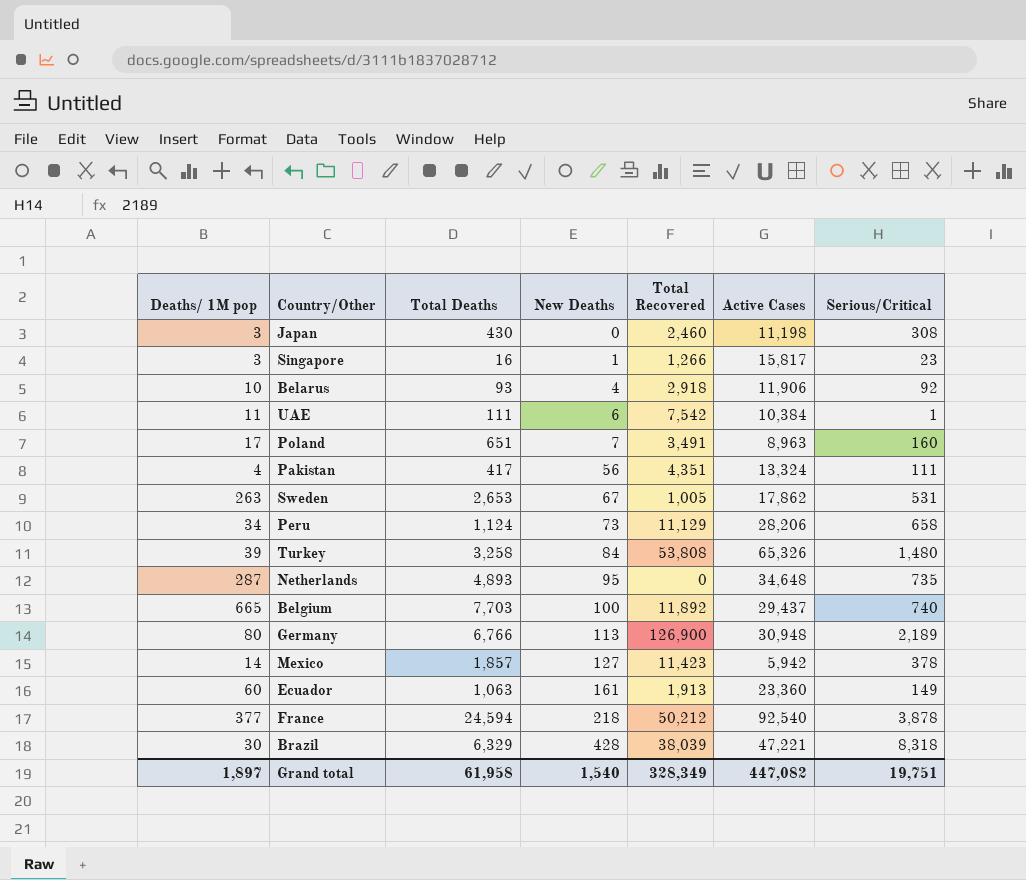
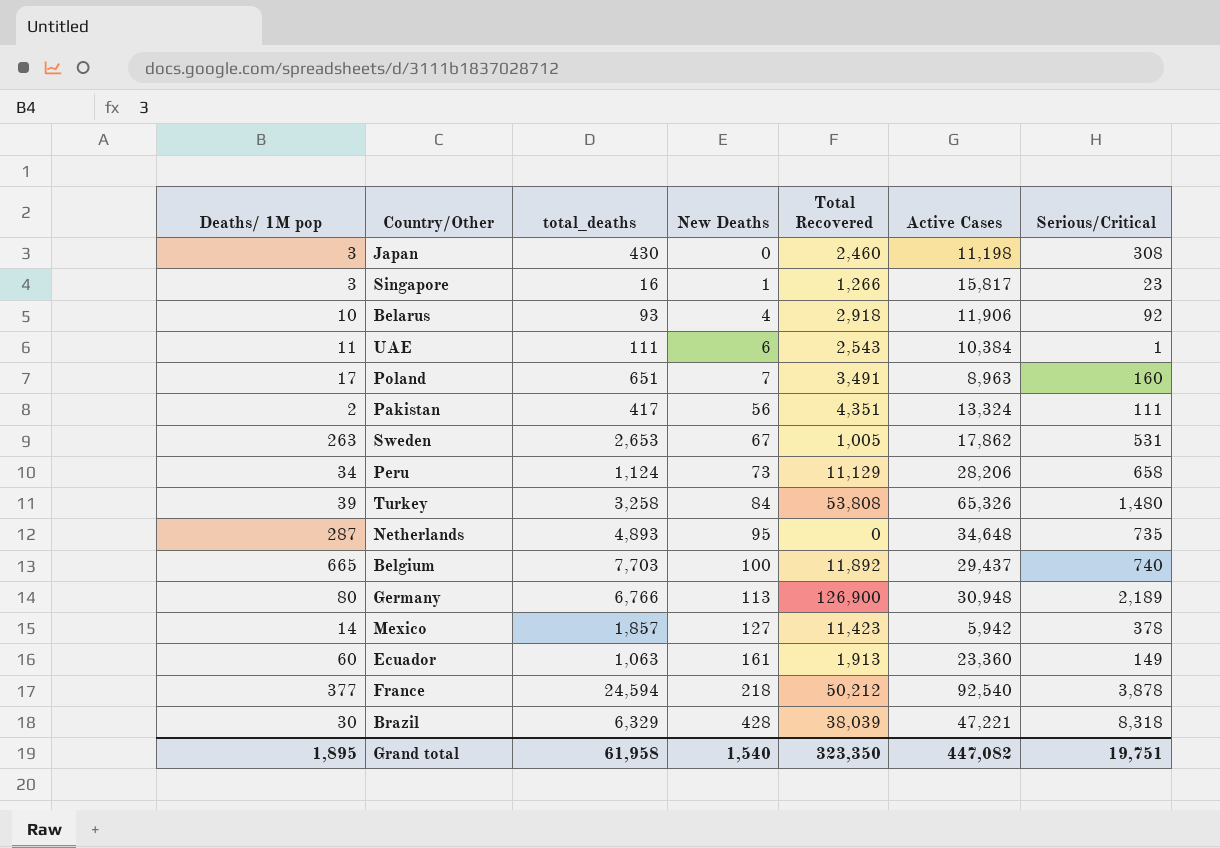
column name: Total Deaths -> total_deaths
UAE | Total Recovered: 7,542 -> 2,543
Pakistan | Deaths/ 1M pop: 4 -> 2
Grand total | Deaths/ 1M pop: 1,897 -> 1,895
Grand total | Total Recovered: 328,349 -> 323,350

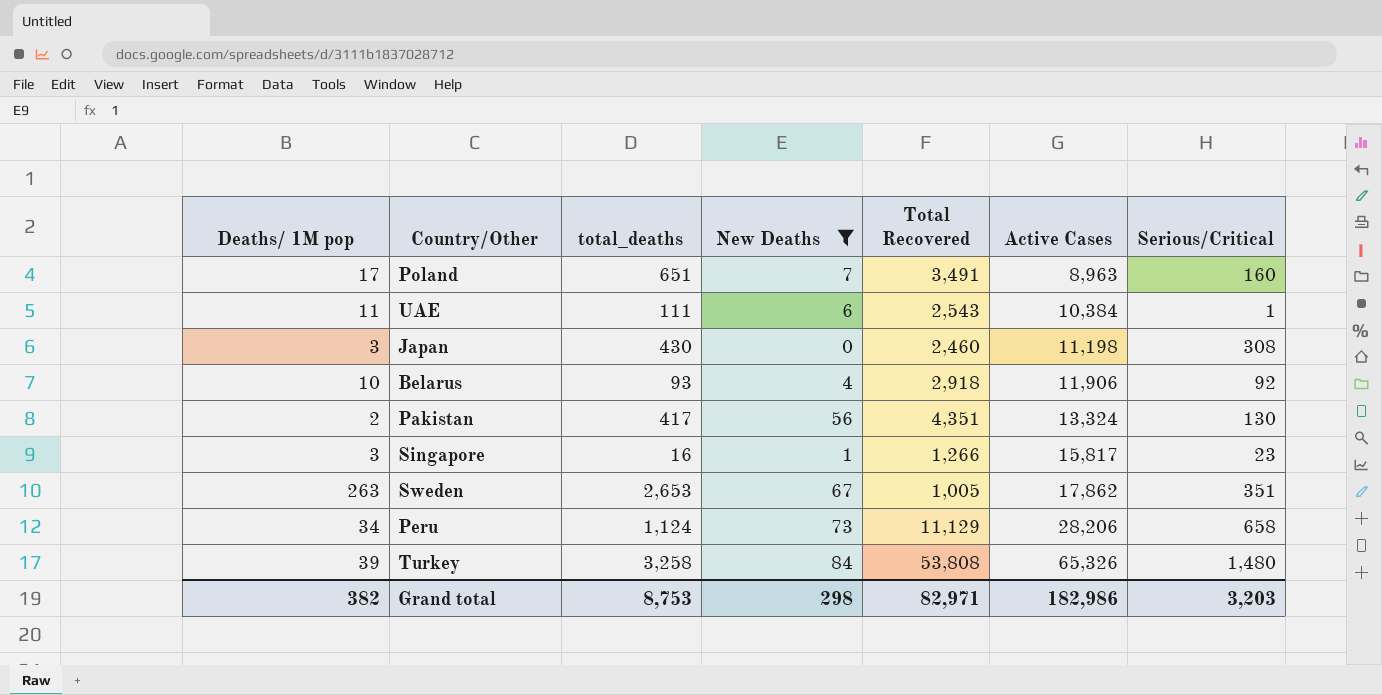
filter: none -> New Deaths <= 84
row order: New Deaths ascending -> Active Cases ascending
Pakistan | Serious/Critical: 111 -> 130
Sweden | Serious/Critical: 531 -> 351
Grand total | Deaths/ 1M pop: 1,895 -> 382
Grand total | total_deaths: 61,958 -> 8,753
Grand total | New Deaths: 1,540 -> 298
Grand total | Total Recovered: 323,350 -> 82,971
Grand total | Active Cases: 447,082 -> 182,986
Grand total | Serious/Critical: 19,751 -> 3,203

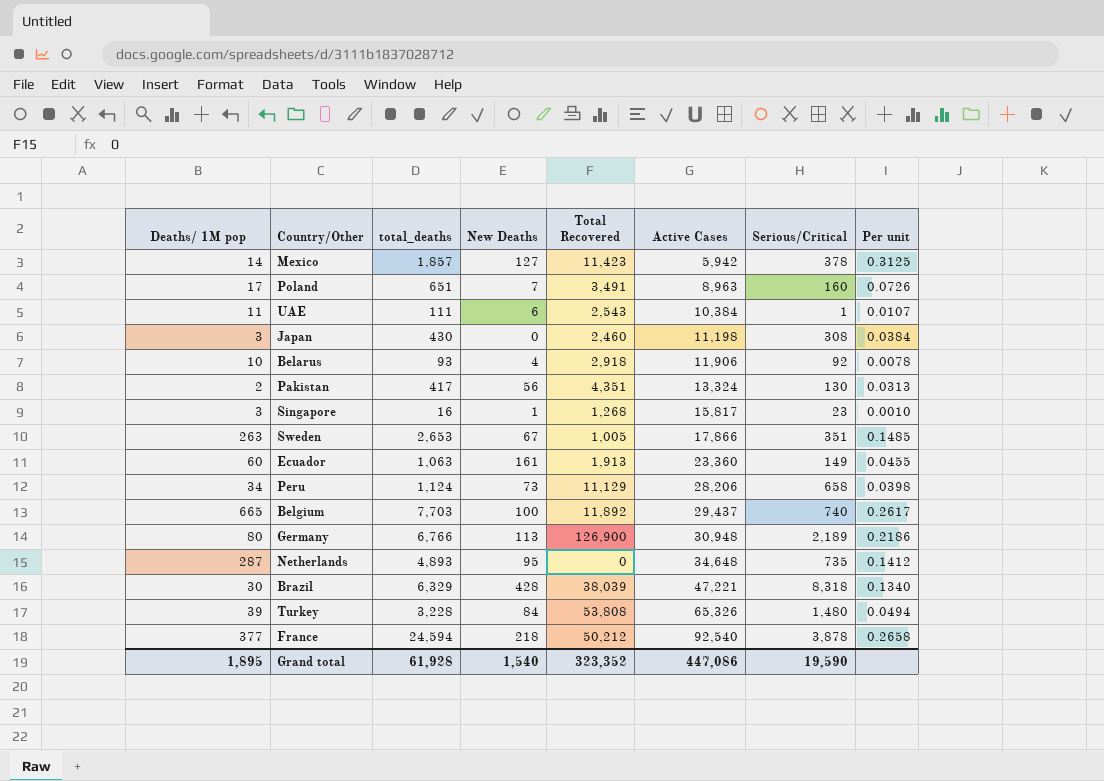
filter: New Deaths <= 84 -> none
column Per unit | formula: none -> [total_deaths] / [Active Cases]
Singapore | Total Recovered: 1,266 -> 1,268
Sweden | Active Cases: 17,862 -> 17,866
Turkey | total_deaths: 3,258 -> 3,228
Grand total | Deaths/ 1M pop: 382 -> 1,895
Grand total | total_deaths: 8,753 -> 61,928
Grand total | New Deaths: 298 -> 1,540
Grand total | Total Recovered: 82,971 -> 323,352
Grand total | Active Cases: 182,986 -> 447,086
Grand total | Serious/Critical: 3,203 -> 19,590

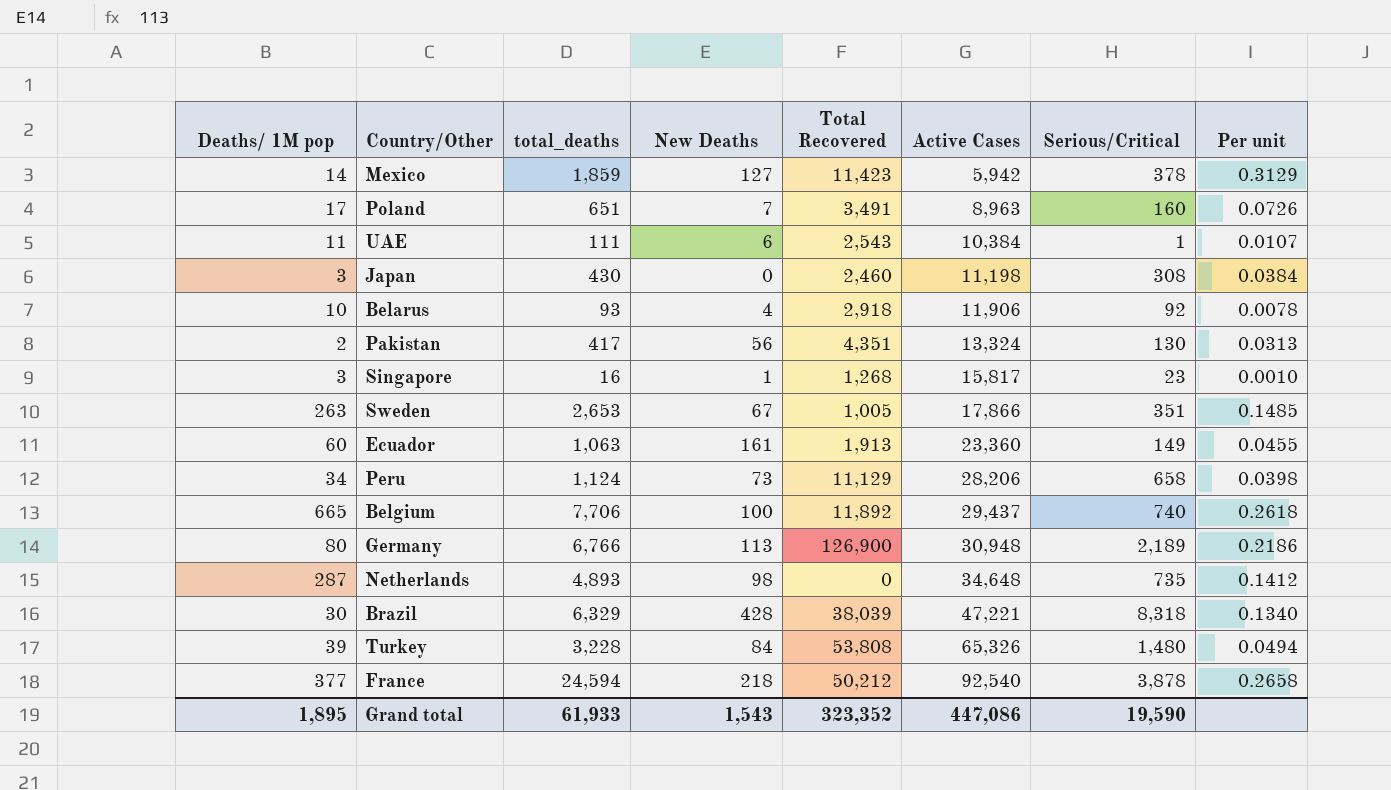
Mexico | total_deaths: 1,857 -> 1,859
Mexico | Per unit: 0.3125 -> 0.3129
Belgium | total_deaths: 7,703 -> 7,706
Belgium | Per unit: 0.2617 -> 0.2618
Netherlands | New Deaths: 95 -> 98
Grand total | total_deaths: 61,928 -> 61,933
Grand total | New Deaths: 1,540 -> 1,543

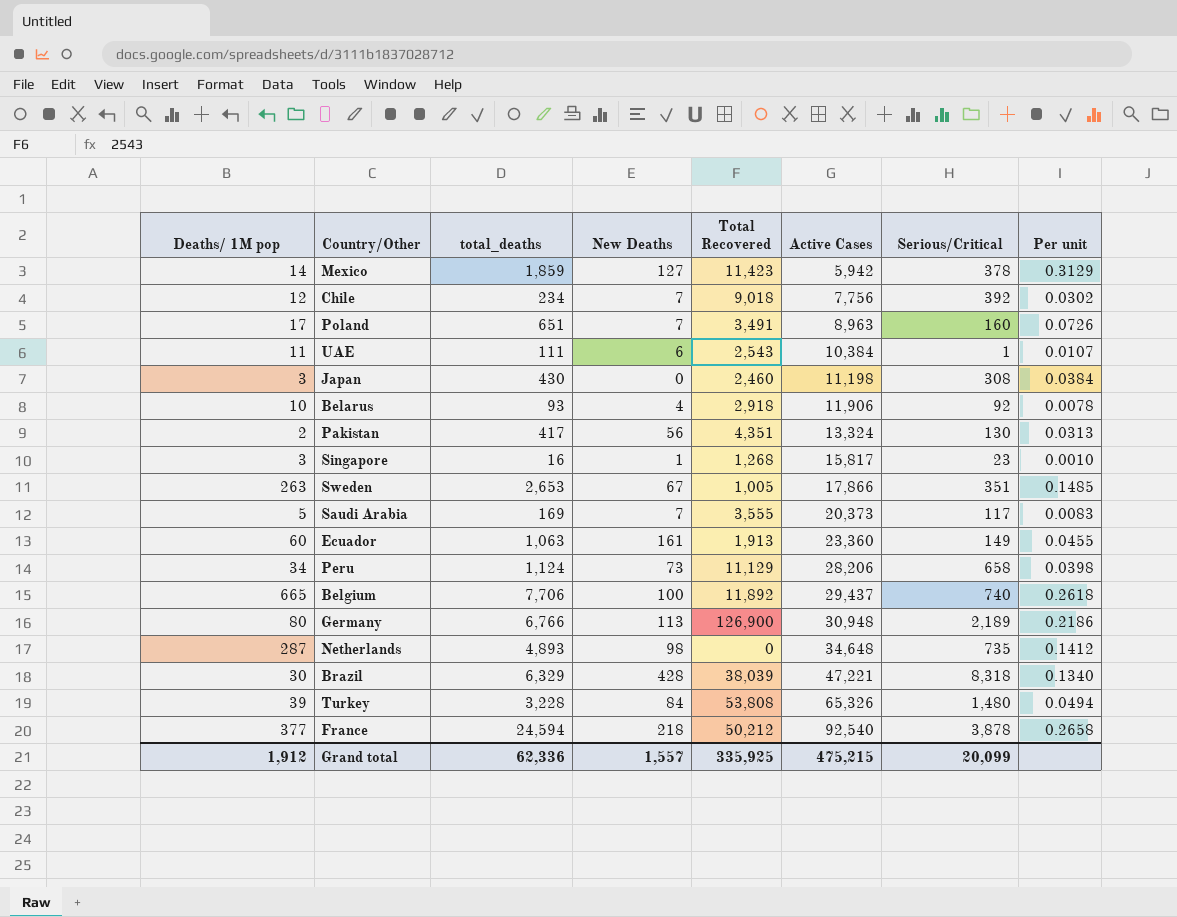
row Chile: none -> 12 | 234 | 7 | 9,018 | 7,756 | 392 | 0.0302
row Saudi Arabia: none -> 5 | 169 | 7 | 3,555 | 20,373 | 117 | 0.0083
Grand total | Deaths/ 1M pop: 1,895 -> 1,912
Grand total | total_deaths: 61,933 -> 62,336
Grand total | New Deaths: 1,543 -> 1,557
Grand total | Total Recovered: 323,352 -> 335,925
Grand total | Active Cases: 447,086 -> 475,215
Grand total | Serious/Critical: 19,590 -> 20,099

